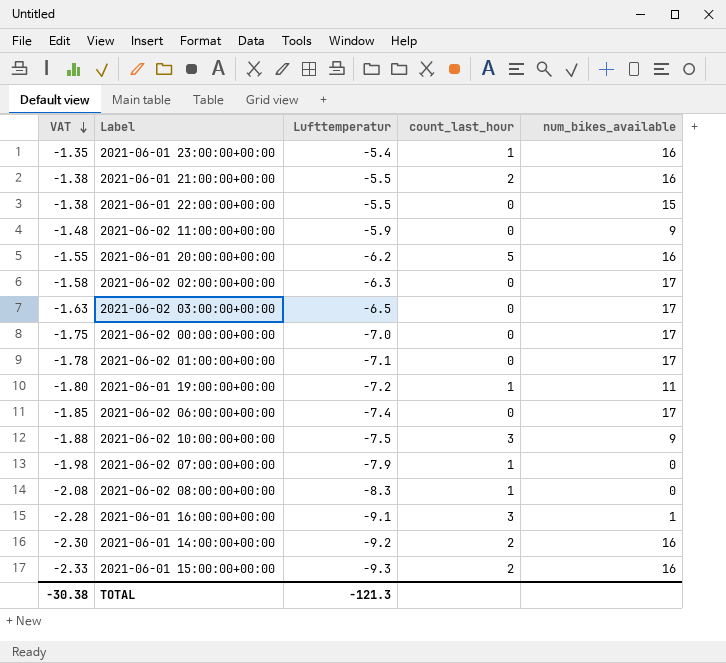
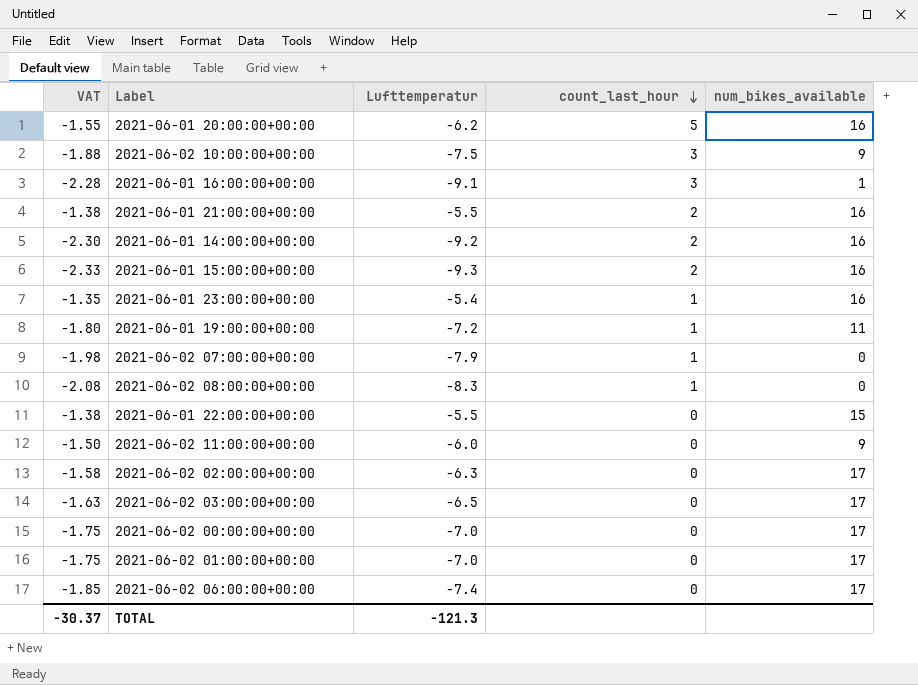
row order: VAT descending -> count_last_hour descending
2021-06-02 11:00:00+00:00 | VAT: -1.48 -> -1.50
2021-06-02 11:00:00+00:00 | Lufttemperatur: -5.9 -> -6.0
2021-06-02 01:00:00+00:00 | VAT: -1.78 -> -1.75
2021-06-02 01:00:00+00:00 | Lufttemperatur: -7.1 -> -7.0
TOTAL | VAT: -30.38 -> -30.37

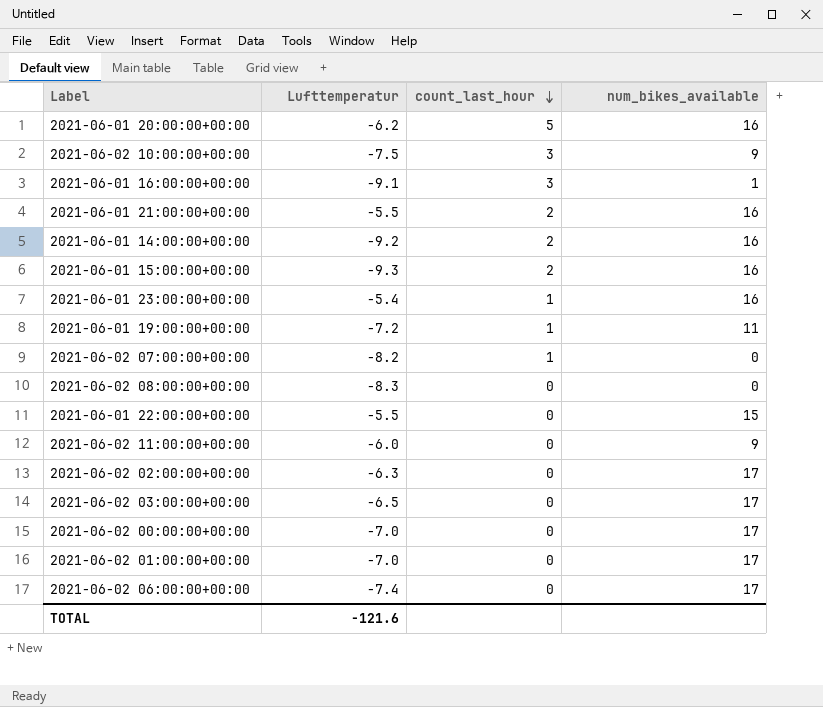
column VAT | formula: [Lufttemperatur] * 0.25 -> none
2021-06-02 07:00:00+00:00 | Lufttemperatur: -7.9 -> -8.2
2021-06-02 08:00:00+00:00 | count_last_hour: 1 -> 0
TOTAL | Lufttemperatur: -121.3 -> -121.6

